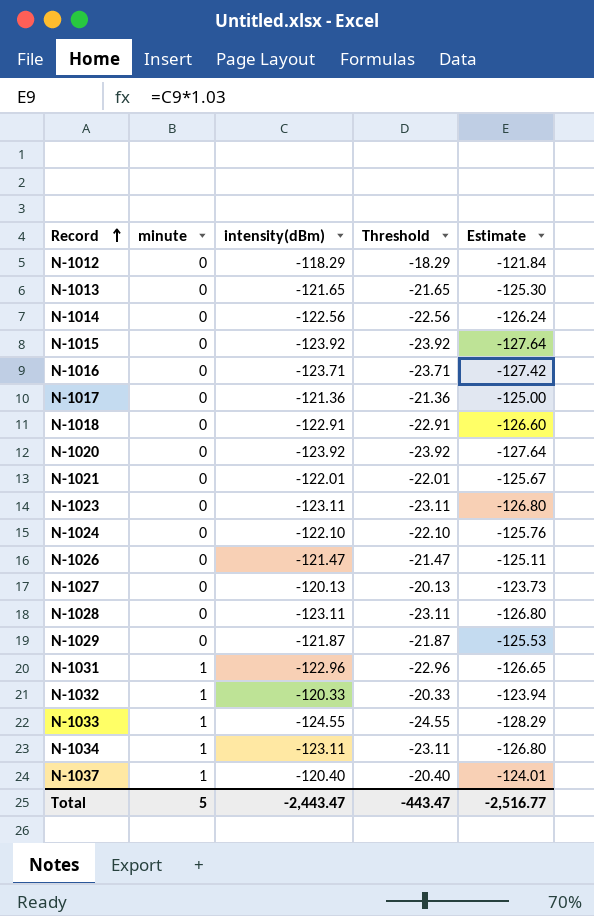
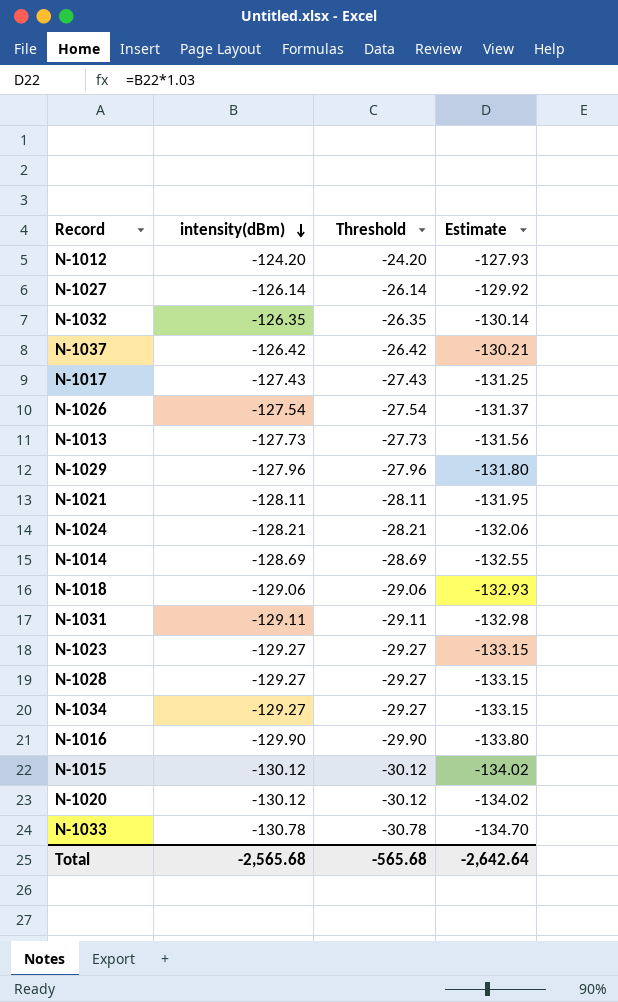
row order: Record ascending -> intensity(dBm) descending
column minute | position: 2 -> none
N-1012 | intensity(dBm): -118.29 -> -124.20
N-1012 | Threshold: -18.29 -> -24.20
N-1012 | Estimate: -121.84 -> -127.93
N-1027 | intensity(dBm): -120.13 -> -126.14
N-1027 | Threshold: -20.13 -> -26.14
N-1027 | Estimate: -123.73 -> -129.92
N-1032 | intensity(dBm): -120.33 -> -126.35
N-1032 | Threshold: -20.33 -> -26.35
N-1032 | Estimate: -123.94 -> -130.14
N-1037 | intensity(dBm): -120.40 -> -126.42
N-1037 | Threshold: -20.40 -> -26.42
N-1037 | Estimate: -124.01 -> -130.21
N-1017 | intensity(dBm): -121.36 -> -127.43
N-1017 | Threshold: -21.36 -> -27.43
N-1017 | Estimate: -125.00 -> -131.25
N-1026 | intensity(dBm): -121.47 -> -127.54
N-1026 | Threshold: -21.47 -> -27.54
N-1026 | Estimate: -125.11 -> -131.37
N-1013 | intensity(dBm): -121.65 -> -127.73
N-1013 | Threshold: -21.65 -> -27.73
N-1013 | Estimate: -125.30 -> -131.56
N-1029 | intensity(dBm): -121.87 -> -127.96
N-1029 | Threshold: -21.87 -> -27.96
N-1029 | Estimate: -125.53 -> -131.80
N-1021 | intensity(dBm): -122.01 -> -128.11
N-1021 | Threshold: -22.01 -> -28.11
N-1021 | Estimate: -125.67 -> -131.95
N-1024 | intensity(dBm): -122.10 -> -128.21
N-1024 | Threshold: -22.10 -> -28.21
N-1024 | Estimate: -125.76 -> -132.06
N-1014 | intensity(dBm): -122.56 -> -128.69
N-1014 | Threshold: -22.56 -> -28.69
N-1014 | Estimate: -126.24 -> -132.55
N-1018 | intensity(dBm): -122.91 -> -129.06
N-1018 | Threshold: -22.91 -> -29.06
N-1018 | Estimate: -126.60 -> -132.93
N-1031 | intensity(dBm): -122.96 -> -129.11
N-1031 | Threshold: -22.96 -> -29.11
N-1031 | Estimate: -126.65 -> -132.98
N-1023 | intensity(dBm): -123.11 -> -129.27
N-1023 | Threshold: -23.11 -> -29.27
N-1023 | Estimate: -126.80 -> -133.15
N-1028 | intensity(dBm): -123.11 -> -129.27
N-1028 | Threshold: -23.11 -> -29.27
N-1028 | Estimate: -126.80 -> -133.15
N-1034 | intensity(dBm): -123.11 -> -129.27
N-1034 | Threshold: -23.11 -> -29.27
N-1034 | Estimate: -126.80 -> -133.15
N-1016 | intensity(dBm): -123.71 -> -129.90
N-1016 | Threshold: -23.71 -> -29.90
N-1016 | Estimate: -127.42 -> -133.80
N-1015 | intensity(dBm): -123.92 -> -130.12
N-1015 | Threshold: -23.92 -> -30.12
N-1015 | Estimate: -127.64 -> -134.02
N-1020 | intensity(dBm): -123.92 -> -130.12
N-1020 | Threshold: -23.92 -> -30.12
N-1020 | Estimate: -127.64 -> -134.02
N-1033 | intensity(dBm): -124.55 -> -130.78
N-1033 | Threshold: -24.55 -> -30.78
N-1033 | Estimate: -128.29 -> -134.70
Total | intensity(dBm): -2,443.47 -> -2,565.68
Total | Threshold: -443.47 -> -565.68
Total | Estimate: -2,516.77 -> -2,642.64

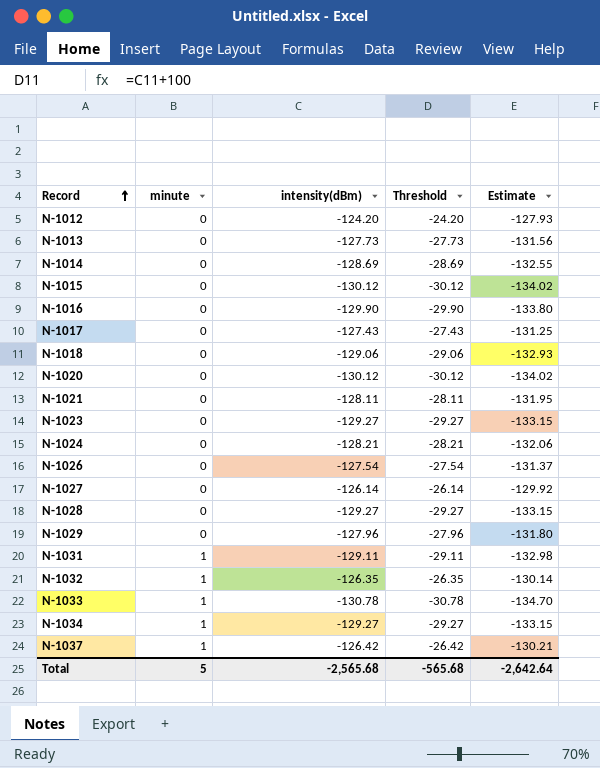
row order: intensity(dBm) descending -> Record ascending
column minute | position: none -> 2

